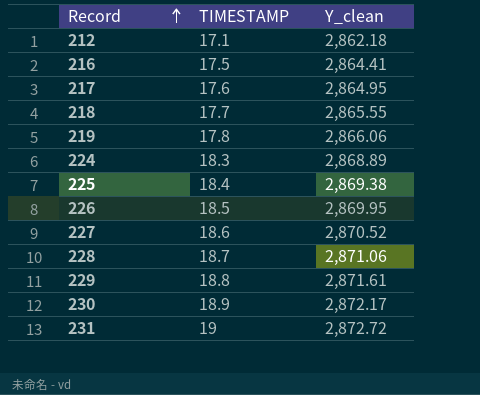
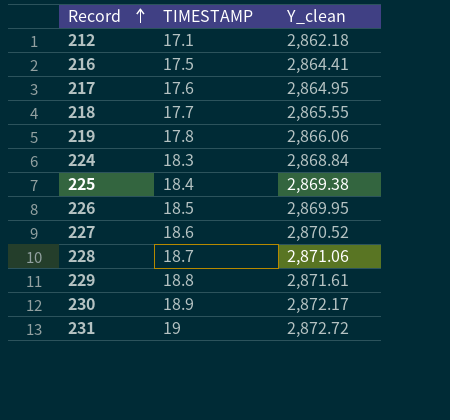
224 | Y_clean: 2,868.89 -> 2,868.84

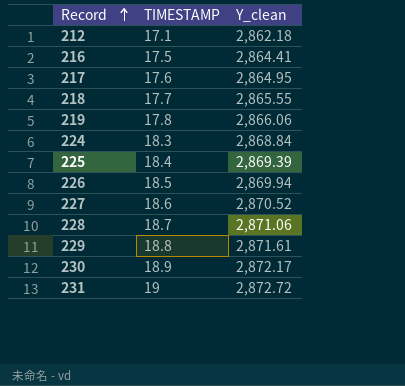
225 | Y_clean: 2,869.38 -> 2,869.39
226 | Y_clean: 2,869.95 -> 2,869.94

